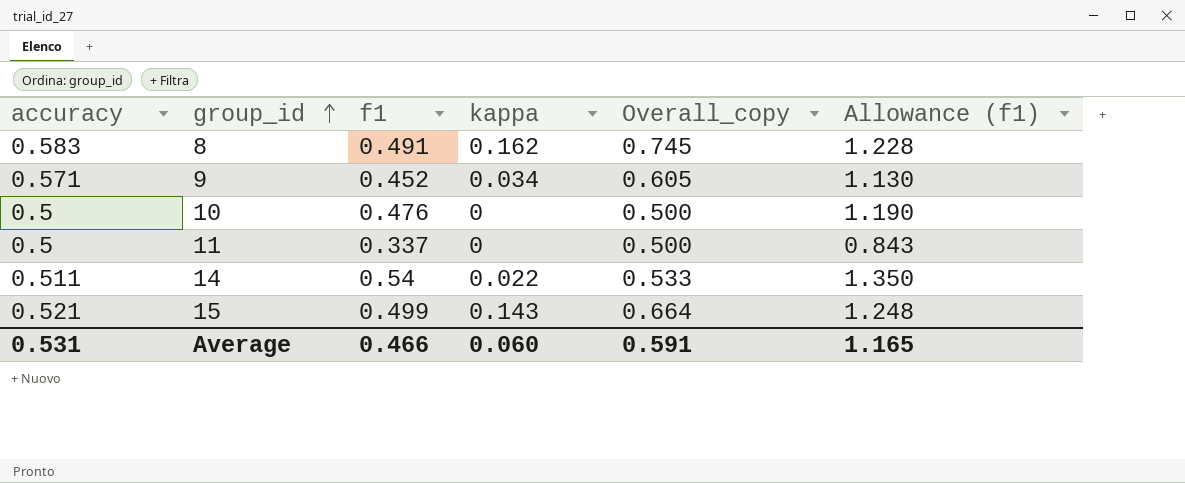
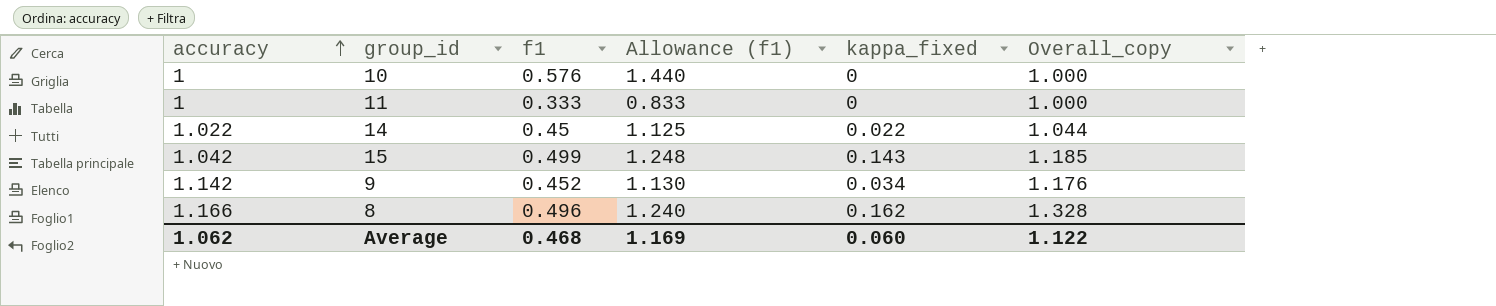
row order: group_id ascending -> accuracy ascending
column Allowance (f1) | position: 6 -> 4
column name: kappa -> kappa_fixed
10 | accuracy: 0.5 -> 1
10 | f1: 0.476 -> 0.576
10 | Allowance (f1): 1.190 -> 1.440
10 | Overall_copy: 0.500 -> 1.000
11 | accuracy: 0.5 -> 1
11 | f1: 0.337 -> 0.333
11 | Allowance (f1): 0.843 -> 0.833
11 | Overall_copy: 0.500 -> 1.000
14 | accuracy: 0.511 -> 1.022
14 | f1: 0.54 -> 0.45
14 | Allowance (f1): 1.350 -> 1.125
14 | Overall_copy: 0.533 -> 1.044
15 | accuracy: 0.521 -> 1.042
15 | Overall_copy: 0.664 -> 1.185
9 | accuracy: 0.571 -> 1.142
9 | Overall_copy: 0.605 -> 1.176
8 | accuracy: 0.583 -> 1.166
8 | f1: 0.491 -> 0.496
8 | Allowance (f1): 1.228 -> 1.240
8 | Overall_copy: 0.745 -> 1.328
Average | accuracy: 0.531 -> 1.062
Average | f1: 0.466 -> 0.468
Average | Allowance (f1): 1.165 -> 1.169
Average | Overall_copy: 0.591 -> 1.122

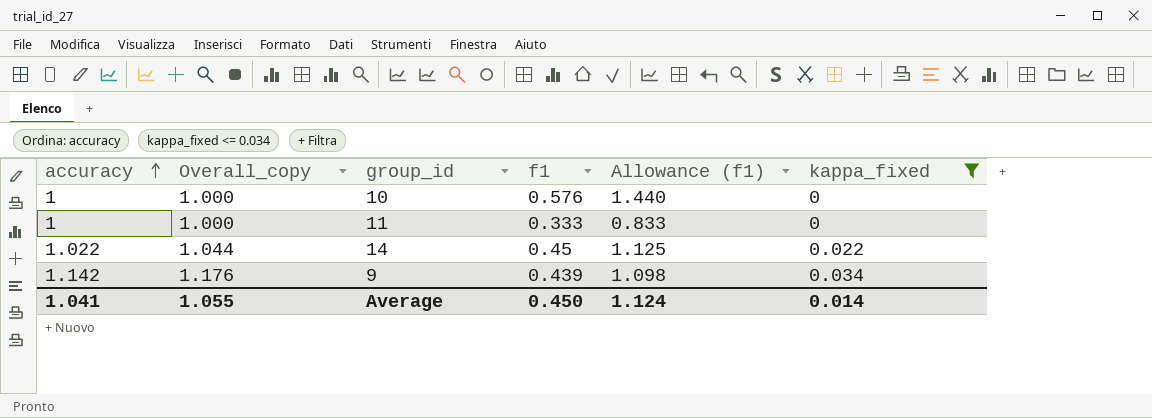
filter: none -> kappa_fixed <= 0.034
column Overall_copy | position: 6 -> 2
9 | f1: 0.452 -> 0.439
9 | Allowance (f1): 1.130 -> 1.098
Average | accuracy: 1.062 -> 1.041
Average | Overall_copy: 1.122 -> 1.055
Average | f1: 0.468 -> 0.450
Average | Allowance (f1): 1.169 -> 1.124
Average | kappa_fixed: 0.060 -> 0.014

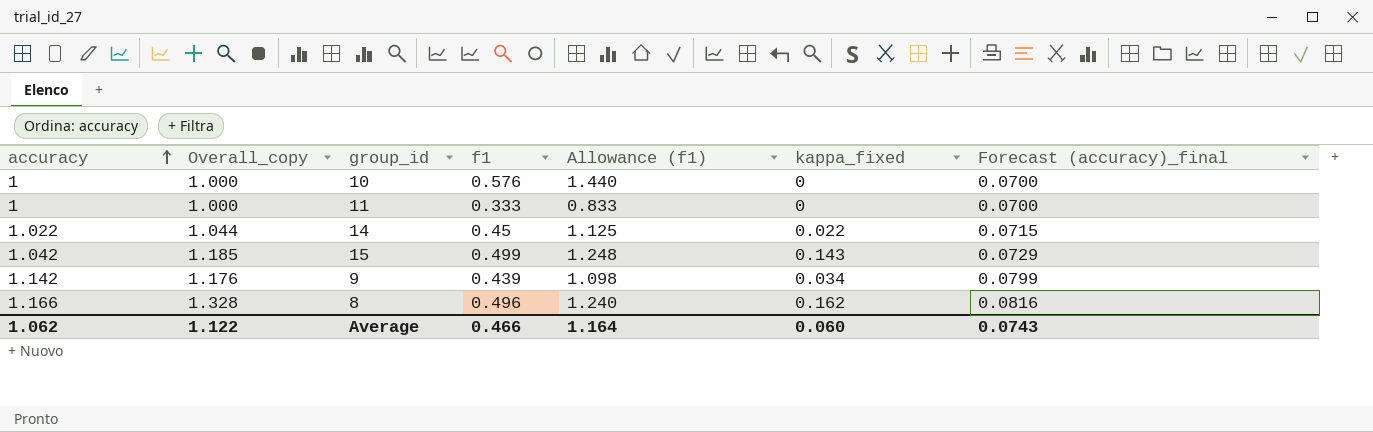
filter: kappa_fixed <= 0.034 -> none
column Forecast (accuracy)_final | formula: none -> [accuracy] * 0.07
Average | accuracy: 1.041 -> 1.062
Average | Overall_copy: 1.055 -> 1.122
Average | f1: 0.450 -> 0.466
Average | Allowance (f1): 1.124 -> 1.164
Average | kappa_fixed: 0.014 -> 0.060

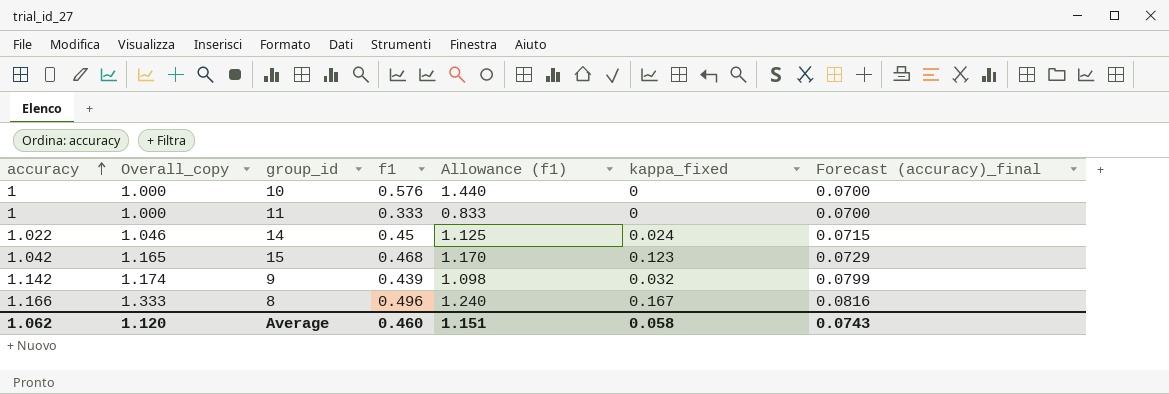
14 | Overall_copy: 1.044 -> 1.046
14 | kappa_fixed: 0.022 -> 0.024
15 | Overall_copy: 1.185 -> 1.165
15 | f1: 0.499 -> 0.468
15 | Allowance (f1): 1.248 -> 1.170
15 | kappa_fixed: 0.143 -> 0.123
9 | Overall_copy: 1.176 -> 1.174
9 | kappa_fixed: 0.034 -> 0.032
8 | Overall_copy: 1.328 -> 1.333
8 | kappa_fixed: 0.162 -> 0.167
Average | Overall_copy: 1.122 -> 1.120
Average | f1: 0.466 -> 0.460
Average | Allowance (f1): 1.164 -> 1.151
Average | kappa_fixed: 0.060 -> 0.058

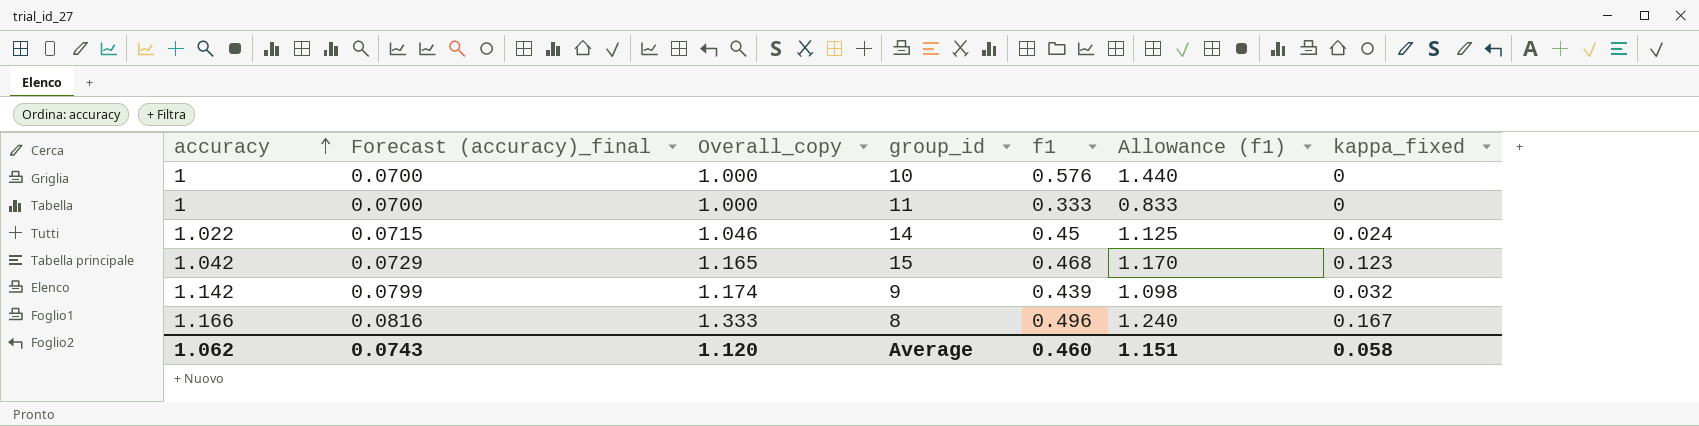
column Forecast (accuracy)_final | position: 7 -> 2

